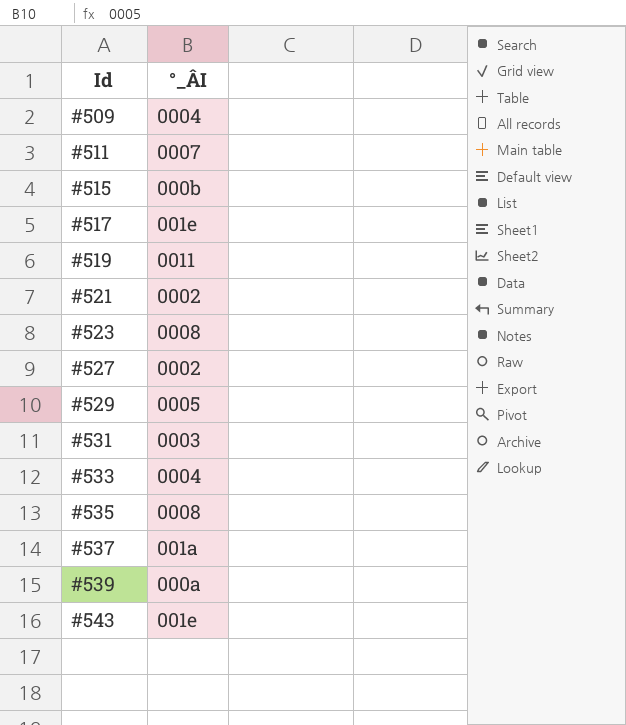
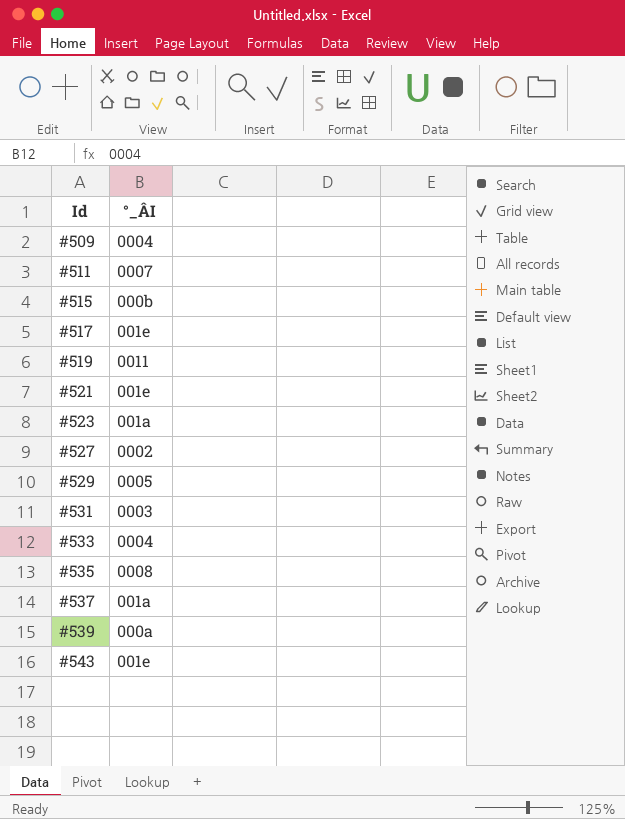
#521 | °_ÂI: 0002 -> 001e
#523 | °_ÂI: 0008 -> 001a

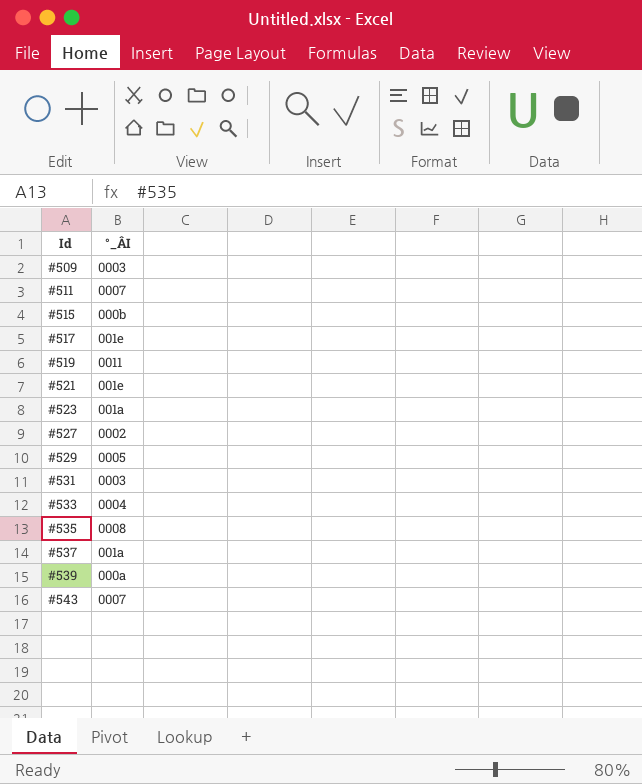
#509 | °_ÂI: 0004 -> 0003
#543 | °_ÂI: 001e -> 0007

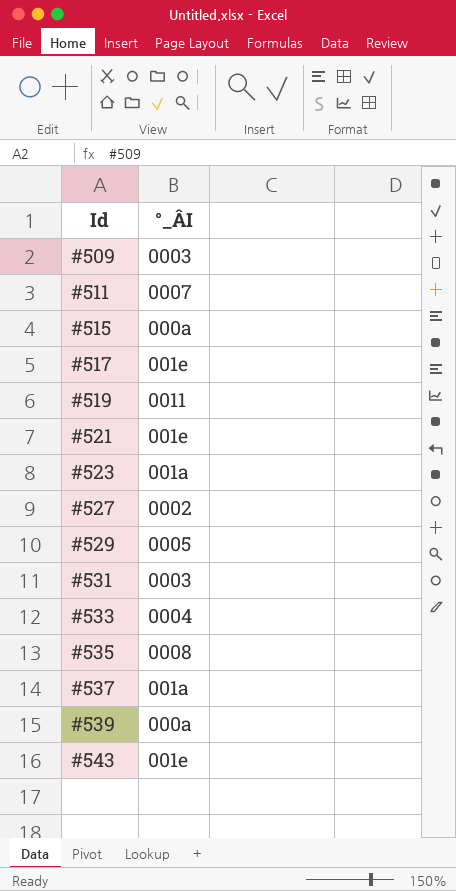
#515 | °_ÂI: 000b -> 000a
#543 | °_ÂI: 0007 -> 001e

